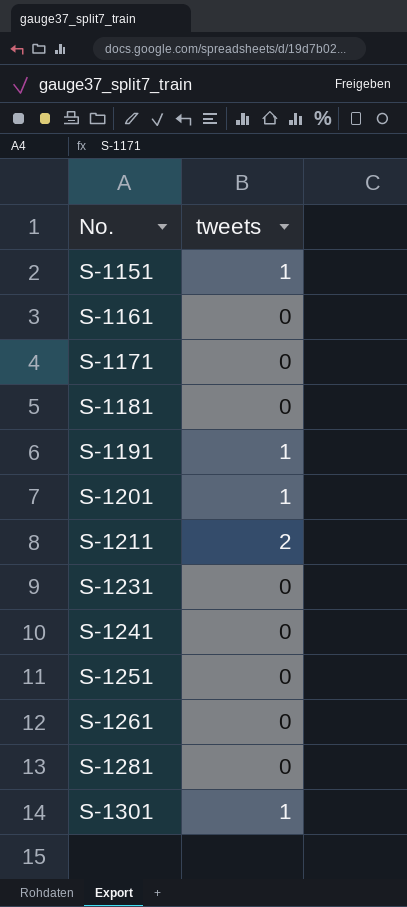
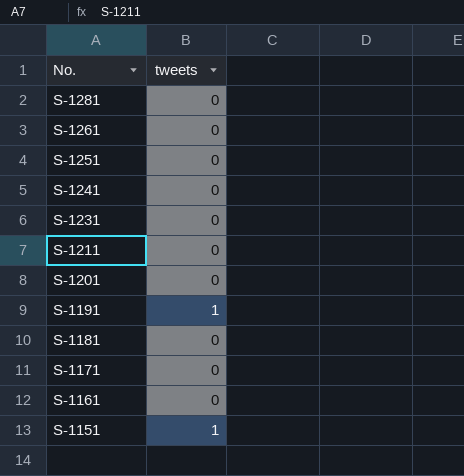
row order: No. ascending -> No. descending
row S-1301: 1 -> none
S-1211 | tweets: 2 -> 0
S-1201 | tweets: 1 -> 0

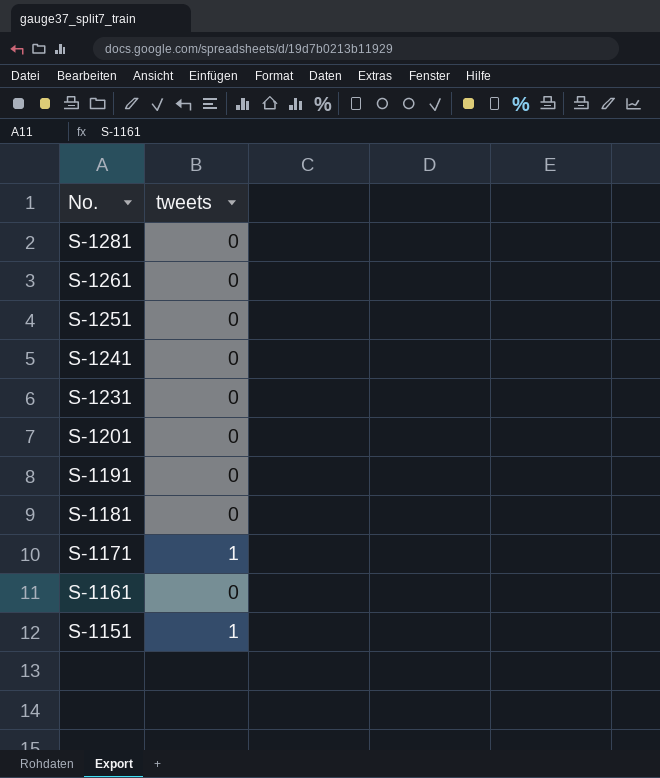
row S-1211: 0 -> none
S-1191 | tweets: 1 -> 0
S-1171 | tweets: 0 -> 1

